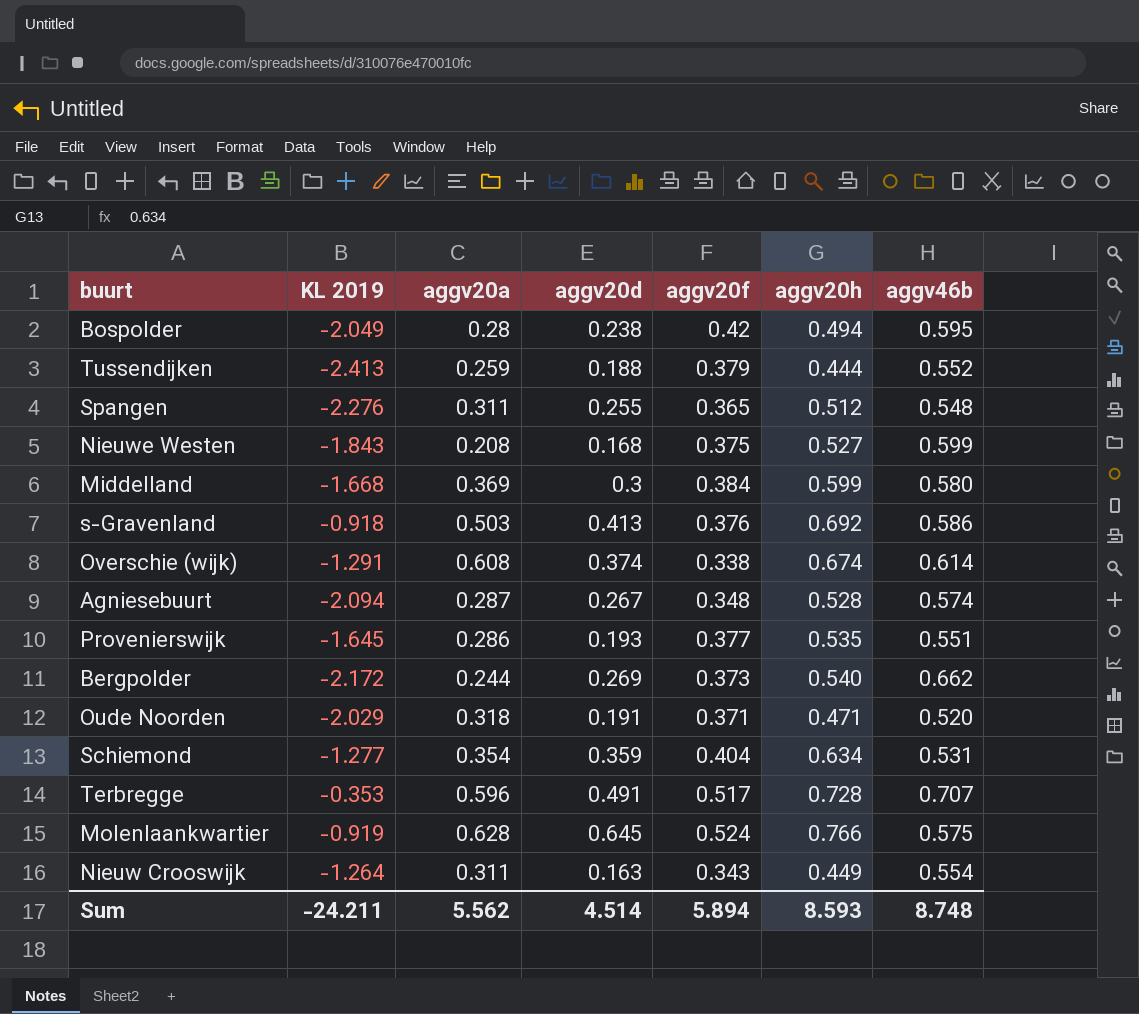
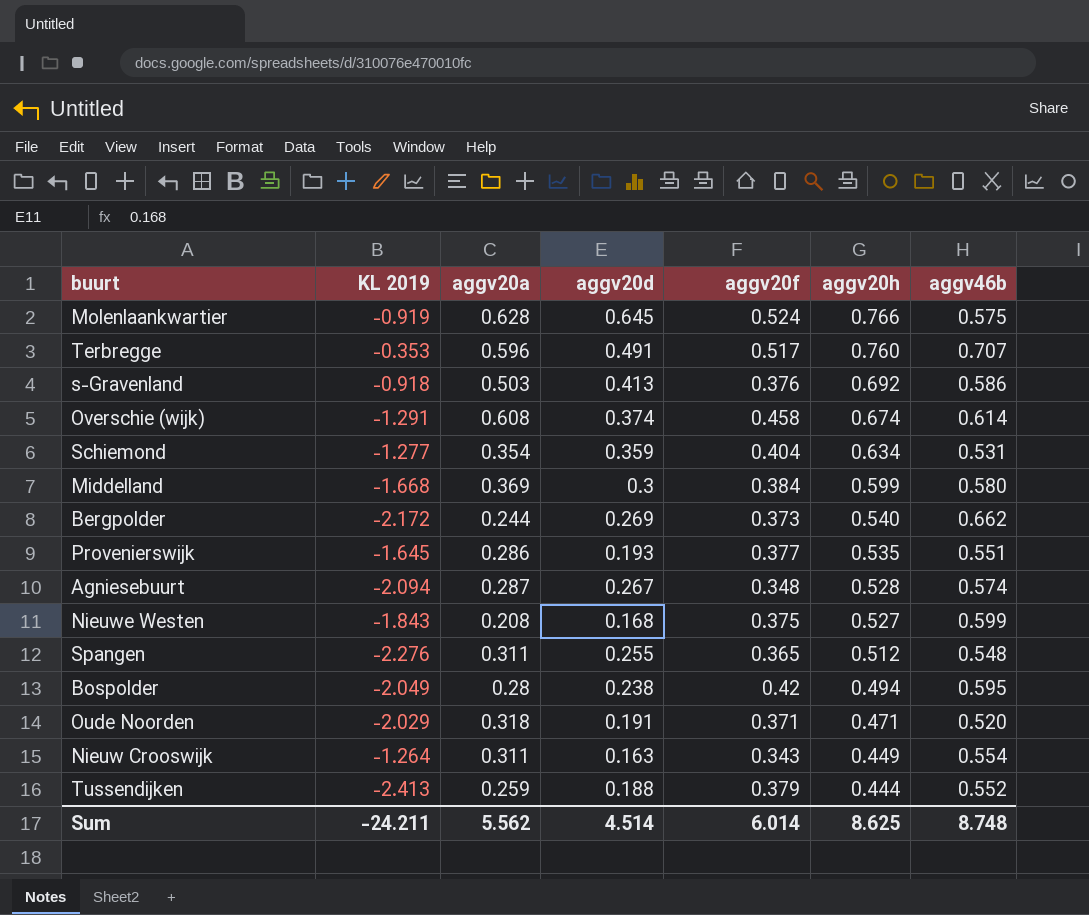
row order: none -> aggv20h descending
Terbregge | aggv20h: 0.728 -> 0.760
Overschie (wijk) | aggv20f: 0.338 -> 0.458
Sum | aggv20f: 5.894 -> 6.014
Sum | aggv20h: 8.593 -> 8.625

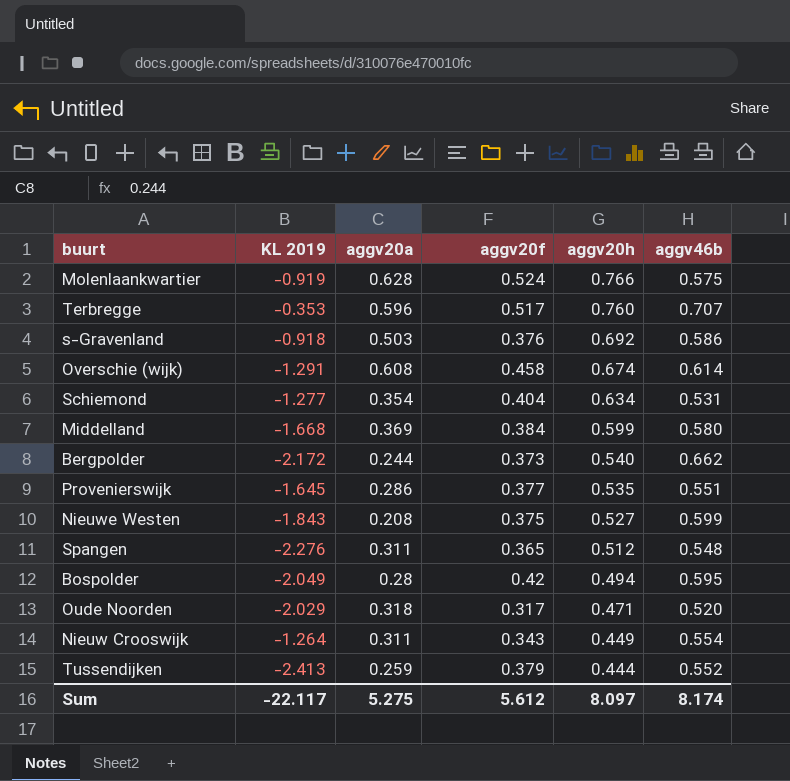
column aggv20d | position: 4 -> none
row Agniesebuurt: -2.094 | 0.287 | 0.267 | 0.348 | 0.528 | 0.574 -> none
Oude Noorden | aggv20f: 0.371 -> 0.317
Sum | KL 2019: -24.211 -> -22.117
Sum | aggv20a: 5.562 -> 5.275
Sum | aggv20f: 6.014 -> 5.612
Sum | aggv20h: 8.625 -> 8.097
Sum | aggv46b: 8.748 -> 8.174

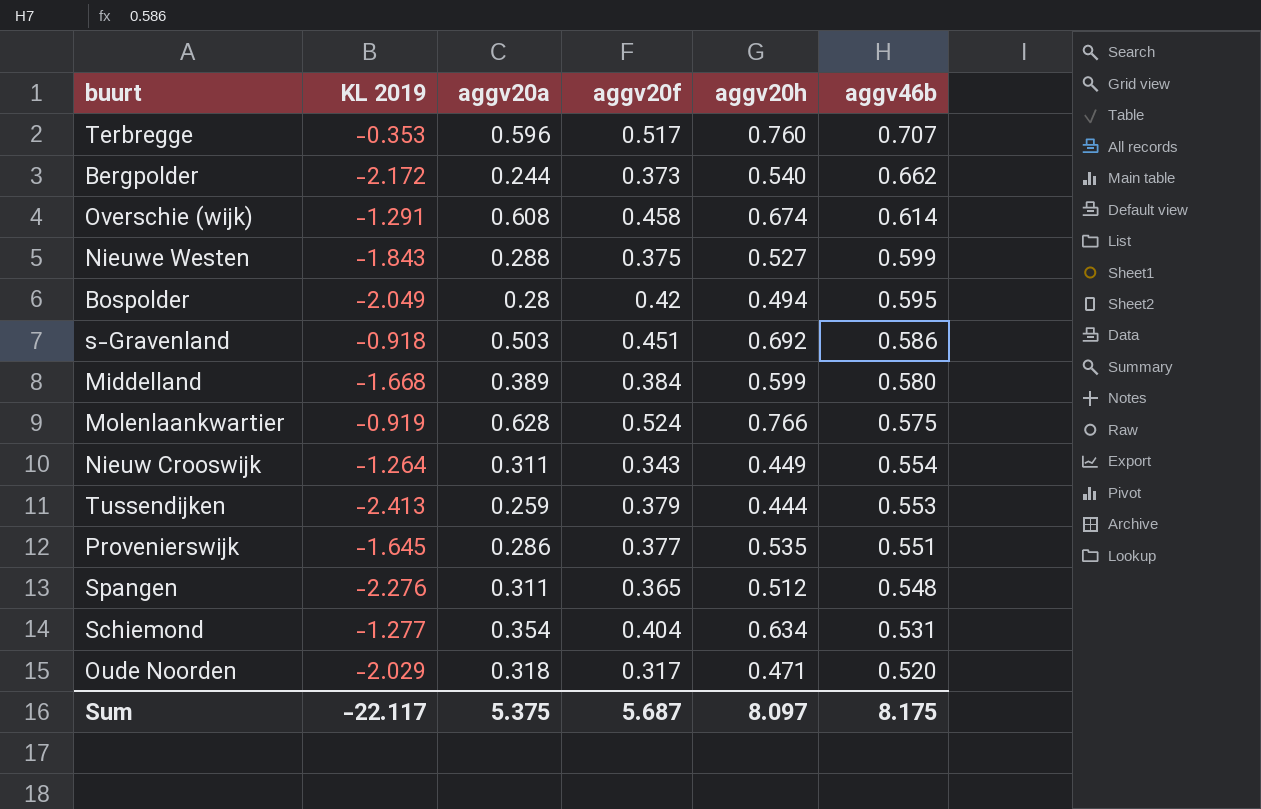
row order: aggv20h descending -> aggv46b descending
Nieuwe Westen | aggv20a: 0.208 -> 0.288
s-Gravenland | aggv20f: 0.376 -> 0.451
Middelland | aggv20a: 0.369 -> 0.389
Tussendijken | aggv46b: 0.552 -> 0.553
Sum | aggv20a: 5.275 -> 5.375
Sum | aggv20f: 5.612 -> 5.687
Sum | aggv46b: 8.174 -> 8.175

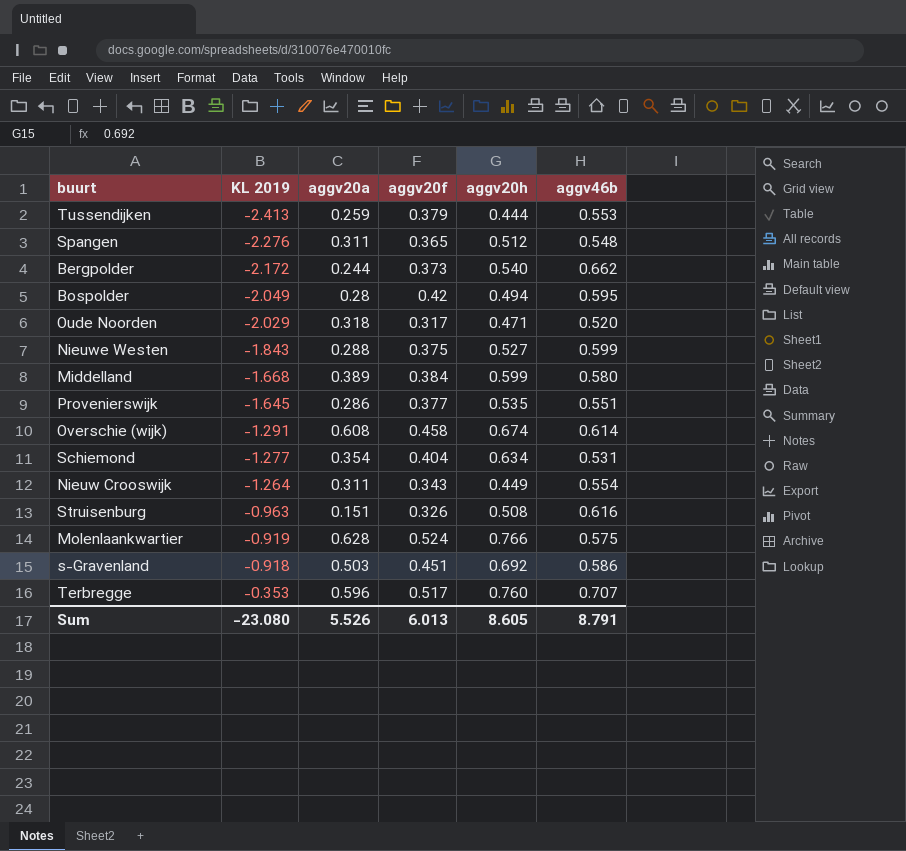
row order: aggv46b descending -> KL 2019 ascending
row Struisenburg: none -> -0.963 | 0.151 | 0.326 | 0.508 | 0.616
Sum | KL 2019: -22.117 -> -23.080
Sum | aggv20a: 5.375 -> 5.526
Sum | aggv20f: 5.687 -> 6.013
Sum | aggv20h: 8.097 -> 8.605
Sum | aggv46b: 8.175 -> 8.791

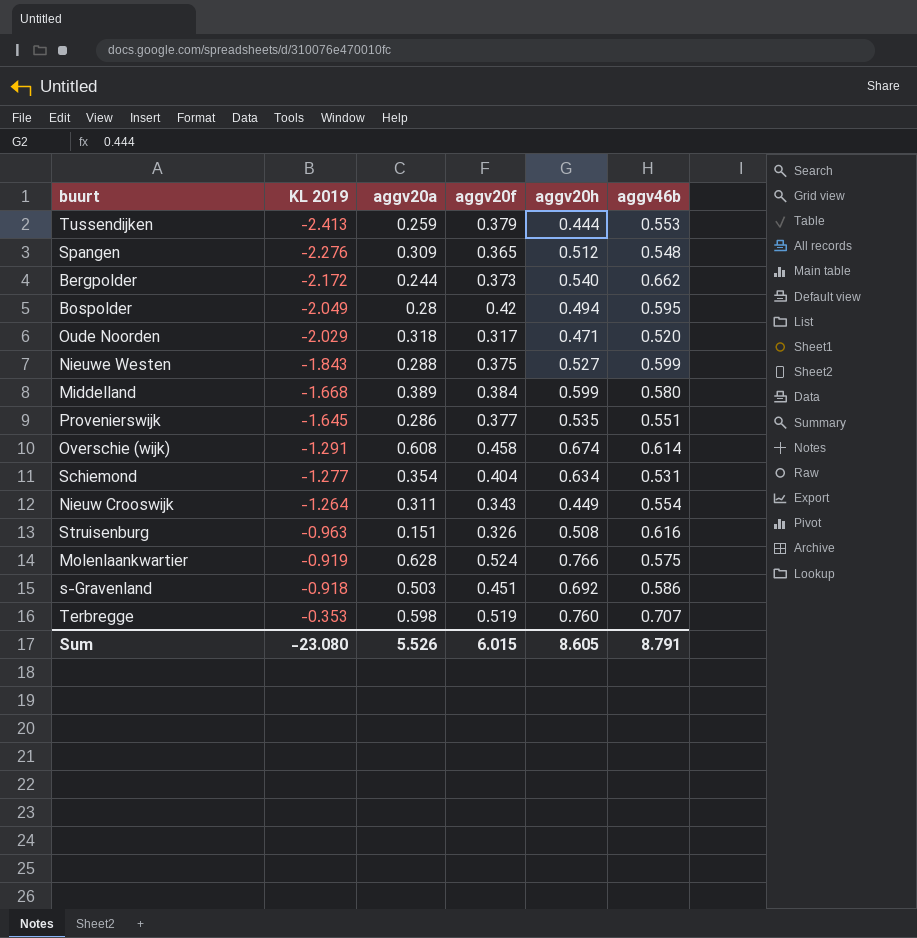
Spangen | aggv20a: 0.311 -> 0.309
Terbregge | aggv20a: 0.596 -> 0.598
Terbregge | aggv20f: 0.517 -> 0.519
Sum | aggv20f: 6.013 -> 6.015

